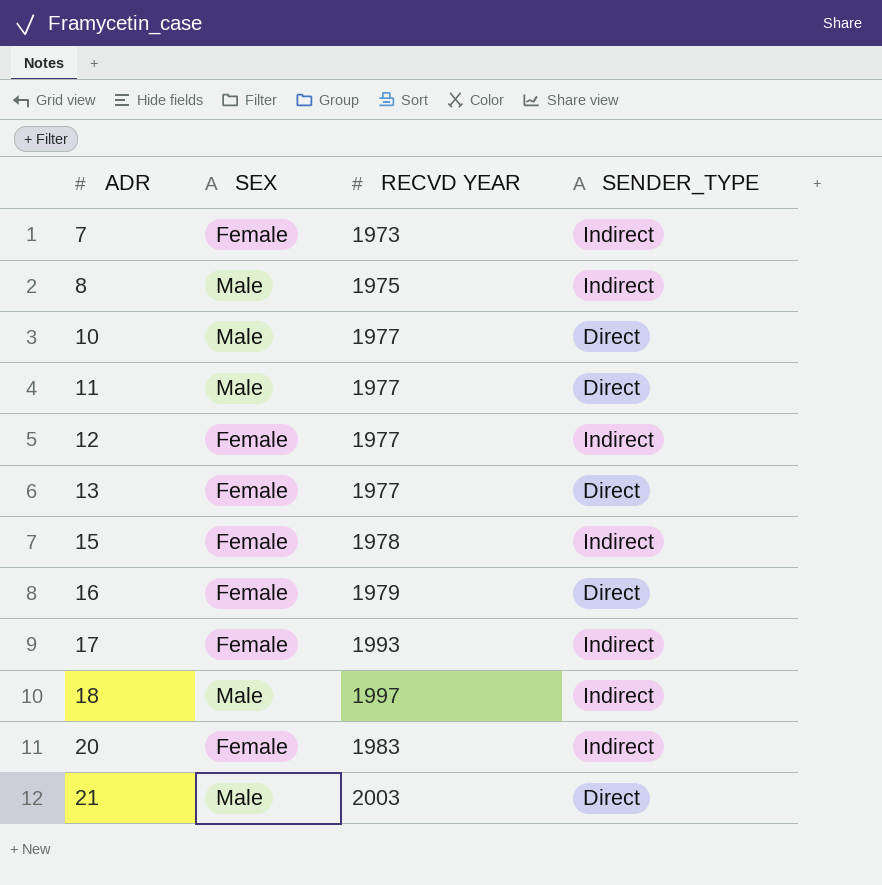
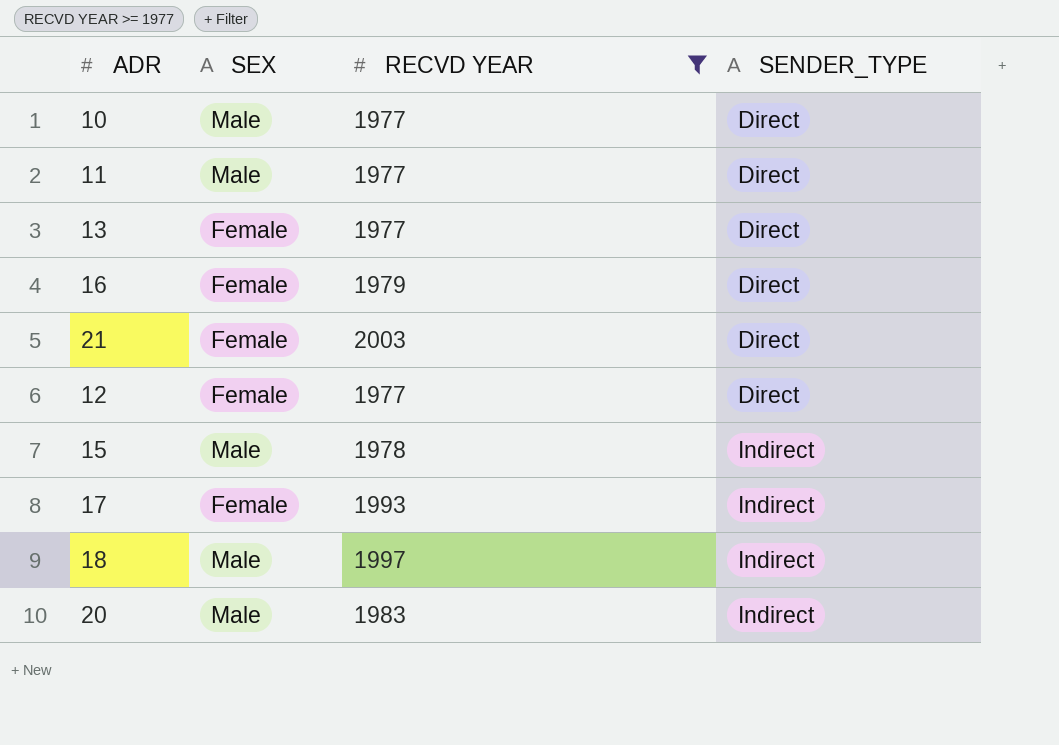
filter: none -> RECVD YEAR >= 1977
row order: ADR ascending -> SENDER_TYPE ascending
21 | SEX: Male -> Female
12 | SENDER_TYPE: Indirect -> Direct
15 | SEX: Female -> Male
20 | SEX: Female -> Male

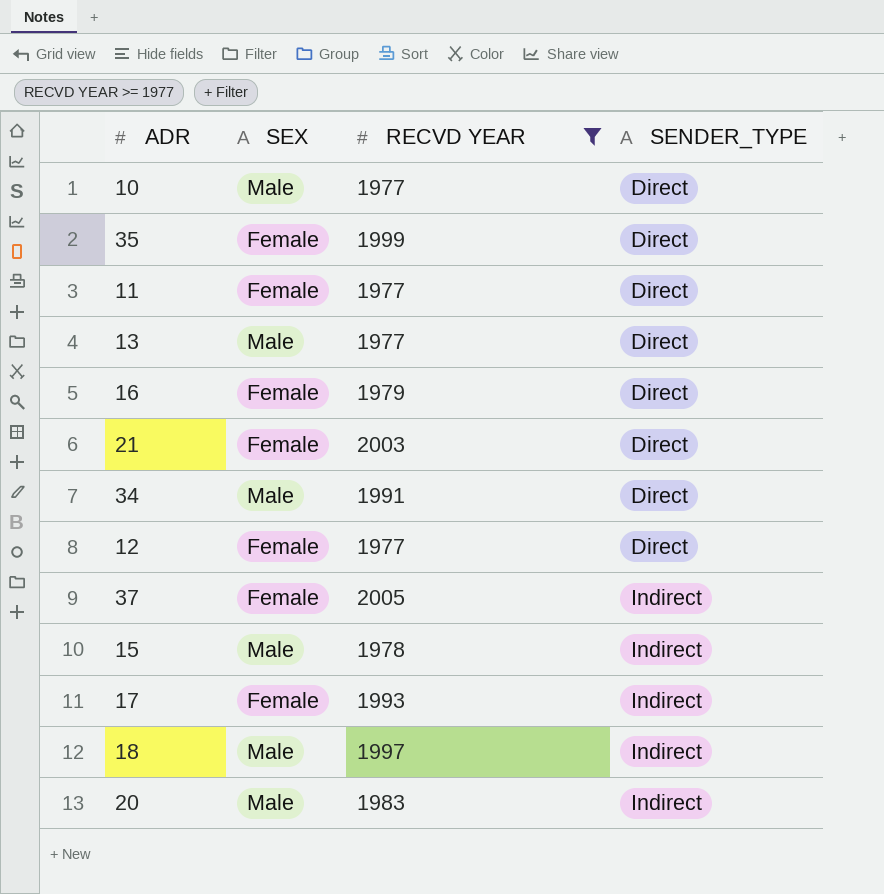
row 35: none -> Female | 1999 | Direct
11 | SEX: Male -> Female
13 | SEX: Female -> Male
row 34: none -> Male | 1991 | Direct
row 37: none -> Female | 2005 | Indirect

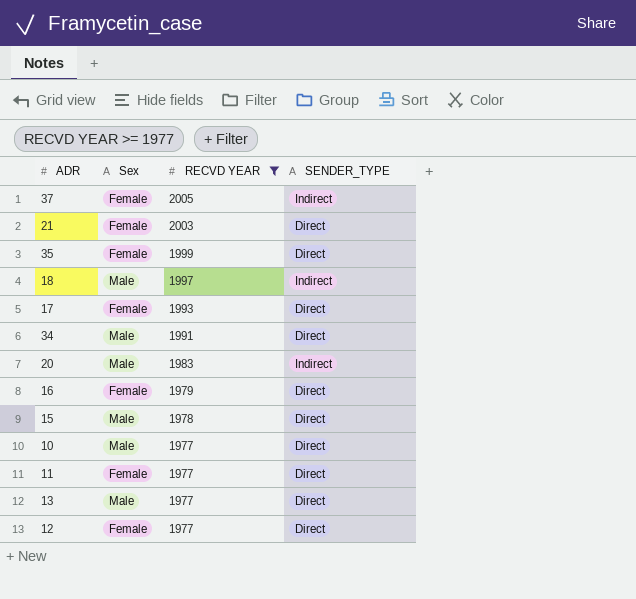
row order: SENDER_TYPE ascending -> RECVD YEAR descending
column name: SEX -> Sex
17 | SENDER_TYPE: Indirect -> Direct
15 | SENDER_TYPE: Indirect -> Direct

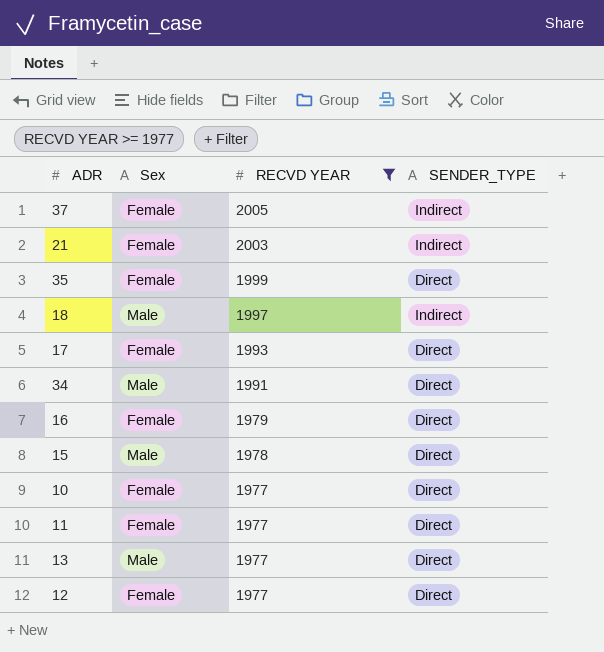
row 20: Male | 1983 | Indirect -> none
21 | SENDER_TYPE: Direct -> Indirect
10 | Sex: Male -> Female

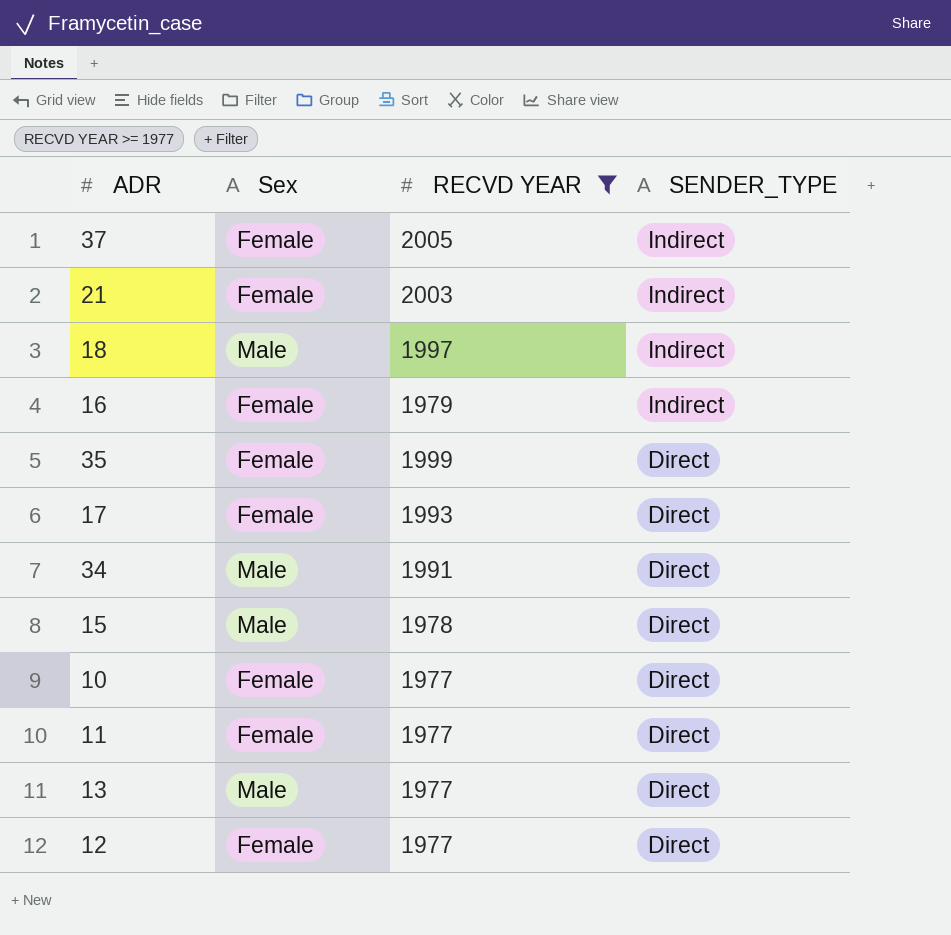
row order: RECVD YEAR descending -> SENDER_TYPE descending
16 | SENDER_TYPE: Direct -> Indirect

